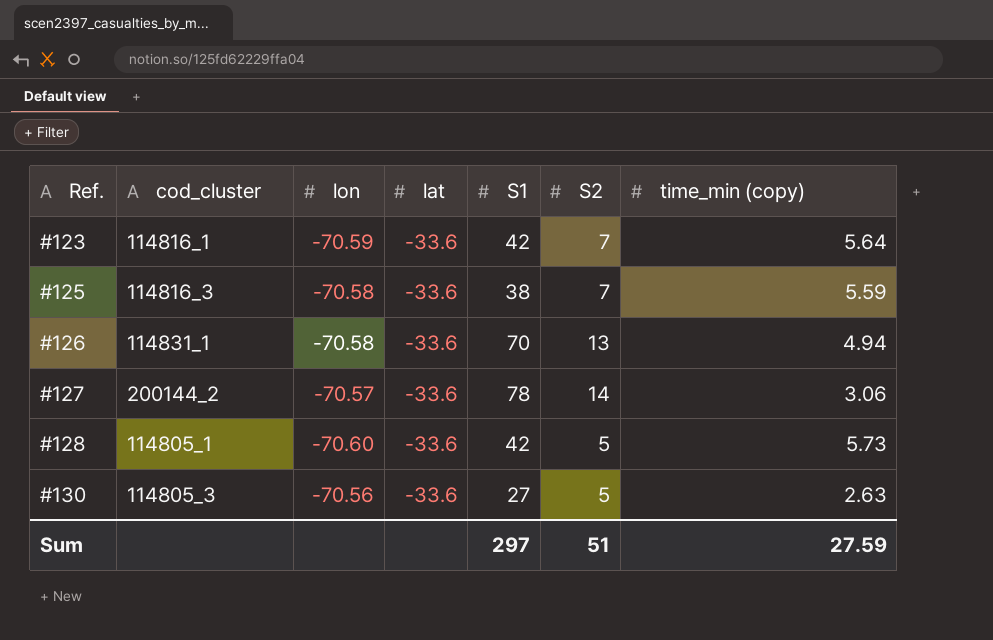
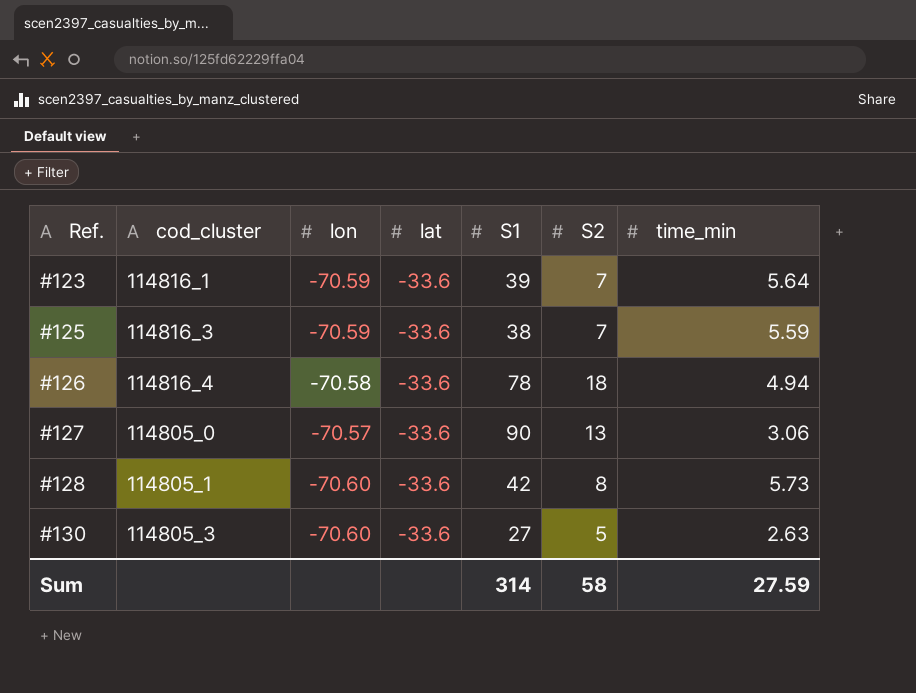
column name: time_min (copy) -> time_min
#123 | S1: 42 -> 39
#125 | lon: -70.58 -> -70.59
#126 | cod_cluster: 114831_1 -> 114816_4
#126 | S1: 70 -> 78
#126 | S2: 13 -> 18
#127 | cod_cluster: 200144_2 -> 114805_0
#127 | S1: 78 -> 90
#127 | S2: 14 -> 13
#128 | S2: 5 -> 8
#130 | lon: -70.56 -> -70.60
Sum | S1: 297 -> 314
Sum | S2: 51 -> 58

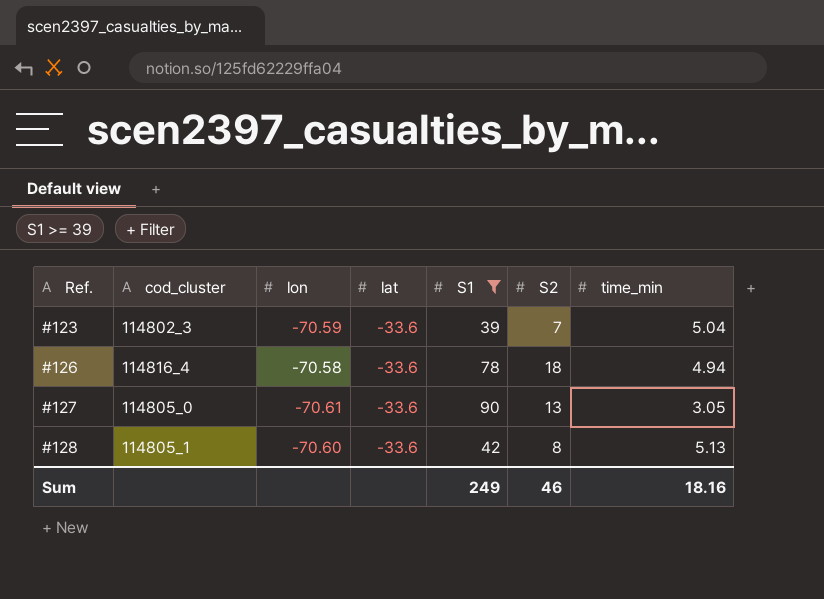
filter: none -> S1 >= 39
#123 | cod_cluster: 114816_1 -> 114802_3
#123 | time_min: 5.64 -> 5.04
#127 | lon: -70.57 -> -70.61
#127 | time_min: 3.06 -> 3.05
#128 | time_min: 5.73 -> 5.13
Sum | S1: 314 -> 249
Sum | S2: 58 -> 46
Sum | time_min: 27.59 -> 18.16

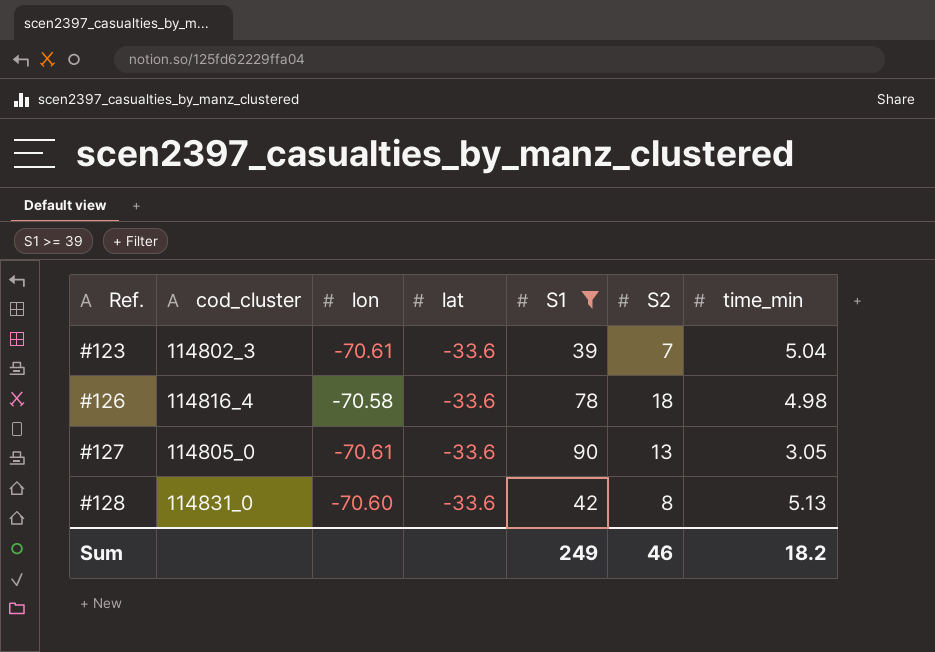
#123 | lon: -70.59 -> -70.61
#126 | time_min: 4.94 -> 4.98
#128 | cod_cluster: 114805_1 -> 114831_0
Sum | time_min: 18.16 -> 18.2

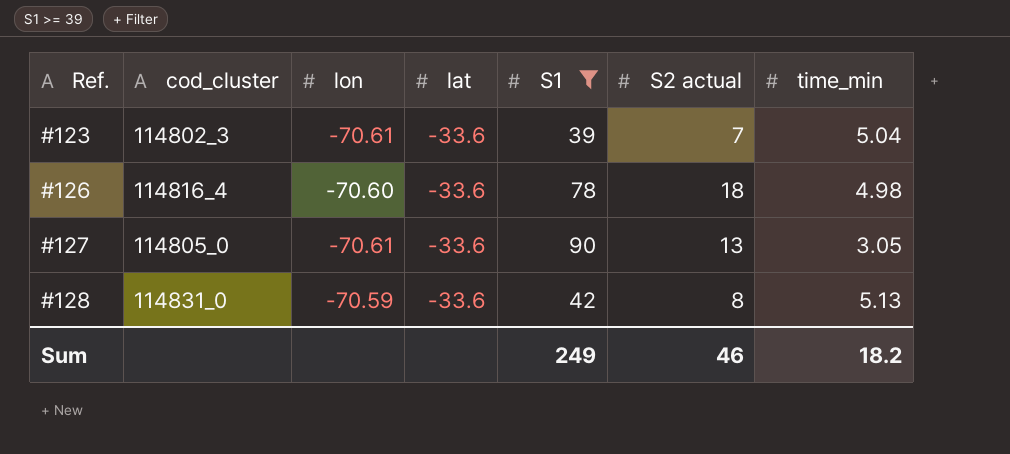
column name: S2 -> S2 actual
#126 | lon: -70.58 -> -70.60
#128 | lon: -70.60 -> -70.59

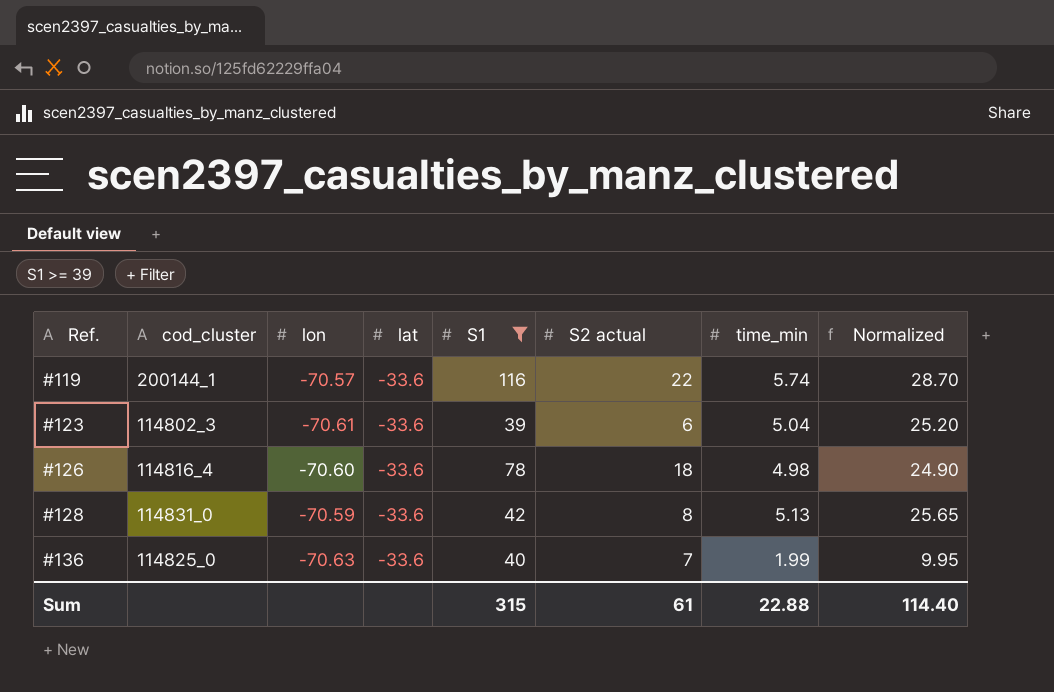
column Normalized | formula: none -> [time_min] * 5
row #127: 114805_0 | -70.61 | -33.6 | 90 | 13 | 3.05 -> none
row #119: none -> 200144_1 | -70.57 | -33.6 | 116 | 22 | 5.74 | 28.70
#123 | S2 actual: 7 -> 6
row #136: none -> 114825_0 | -70.63 | -33.6 | 40 | 7 | 1.99 | 9.95
Sum | S1: 249 -> 315
Sum | S2 actual: 46 -> 61
Sum | time_min: 18.2 -> 22.88

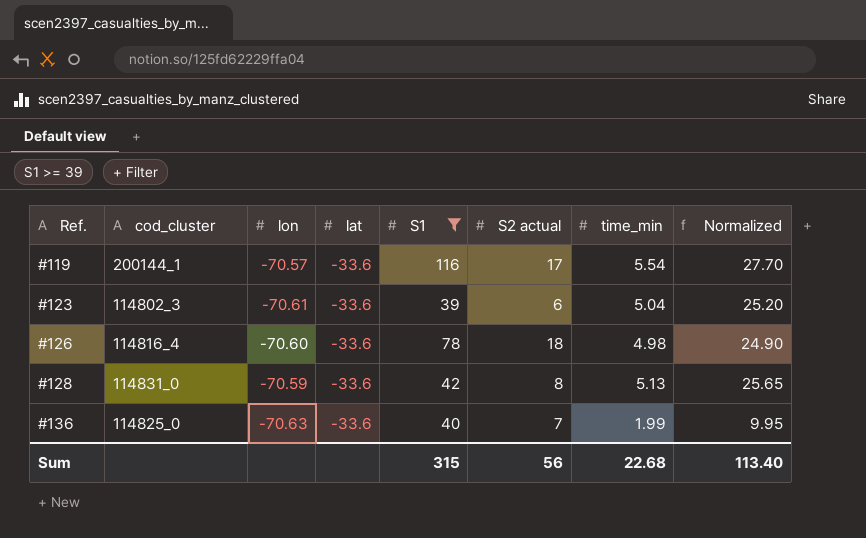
#119 | S2 actual: 22 -> 17
#119 | time_min: 5.74 -> 5.54
#119 | Normalized: 28.70 -> 27.70
Sum | S2 actual: 61 -> 56
Sum | time_min: 22.88 -> 22.68
Sum | Normalized: 114.40 -> 113.40

